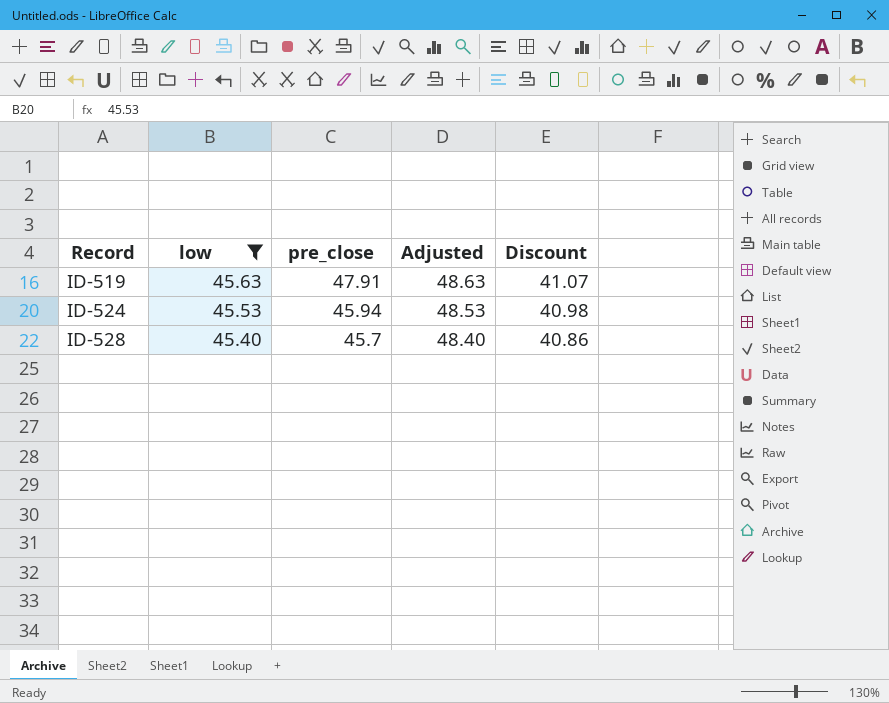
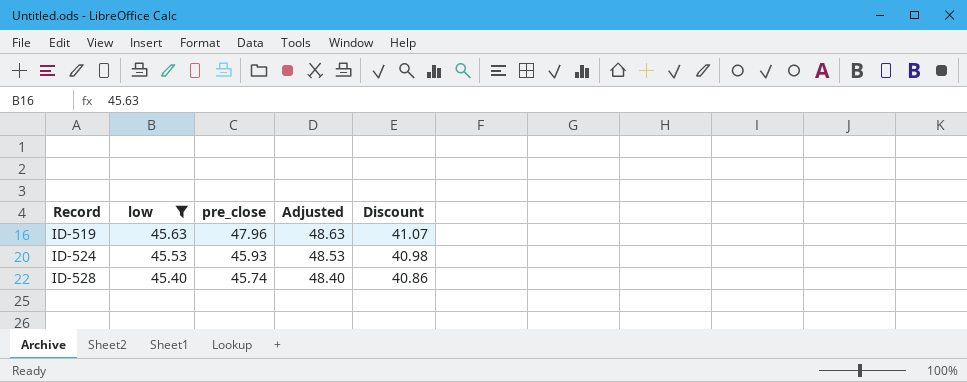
ID-519 | pre_close: 47.91 -> 47.96
ID-524 | pre_close: 45.94 -> 45.93
ID-528 | pre_close: 45.7 -> 45.74

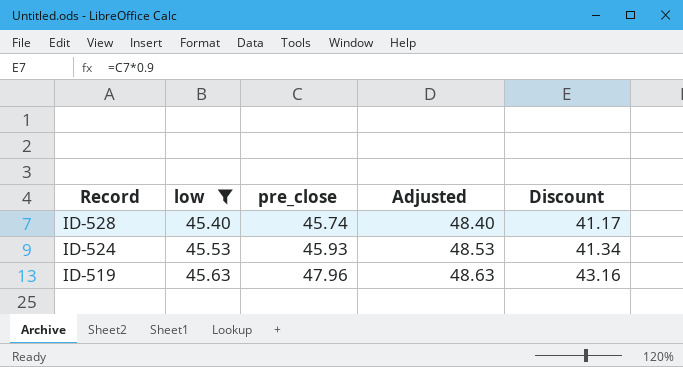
row order: Record ascending -> Record descending
column Discount | formula: [low] * 0.9 -> [pre_close] * 0.9

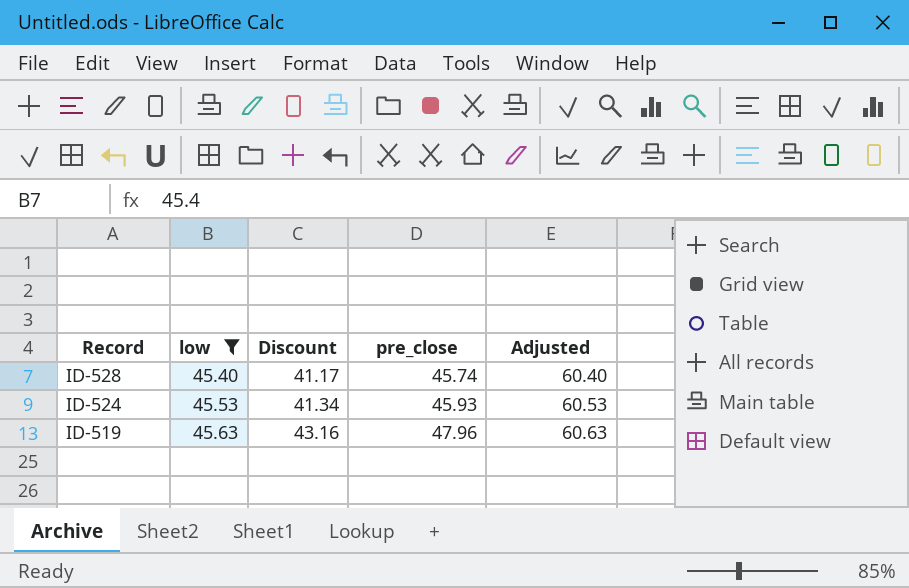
column Discount | position: 5 -> 3
column Adjusted | formula: [low] + 3 -> [low] + 15

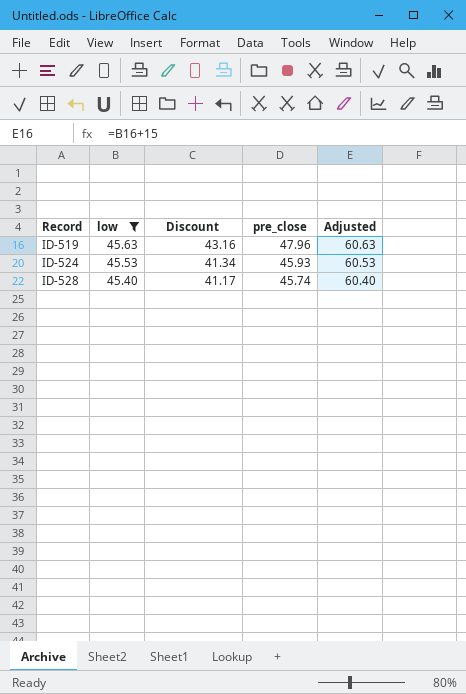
row order: Record descending -> Record ascending

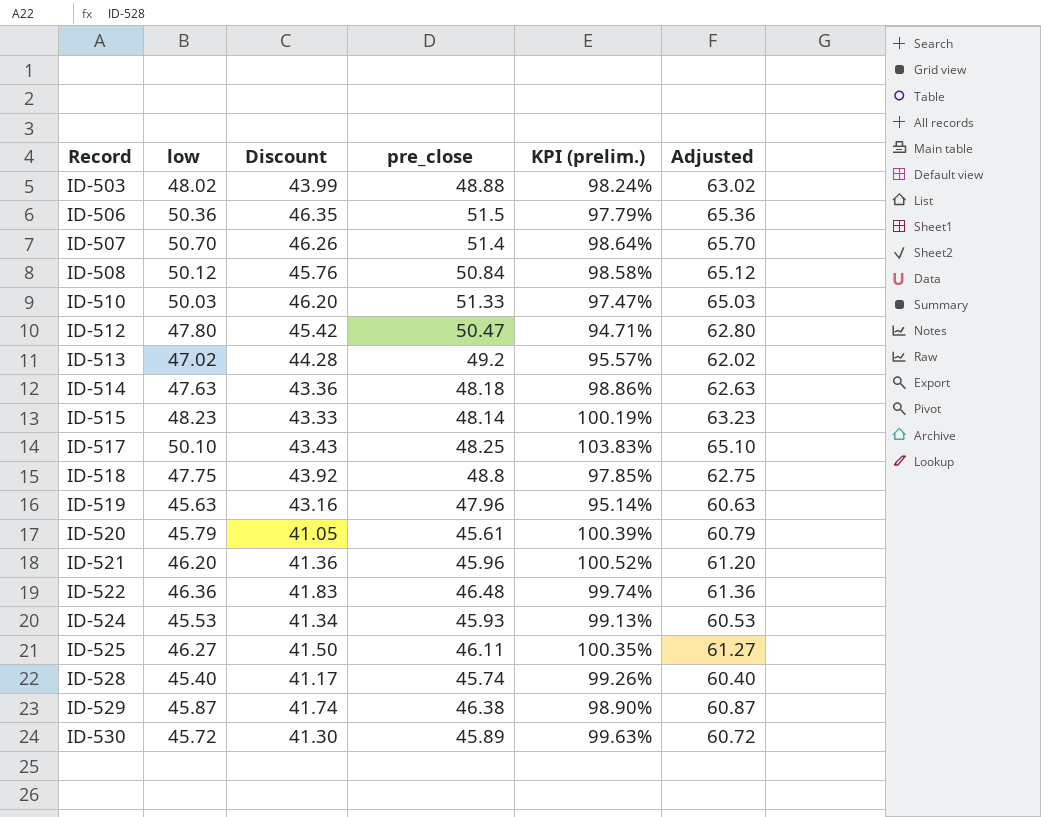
filter: low <= 45.63 -> none
column KPI (prelim.) | formula: none -> [low] / [pre_close]

